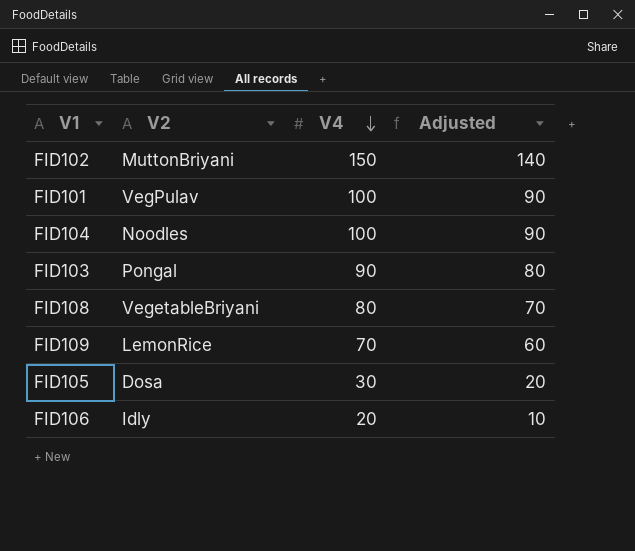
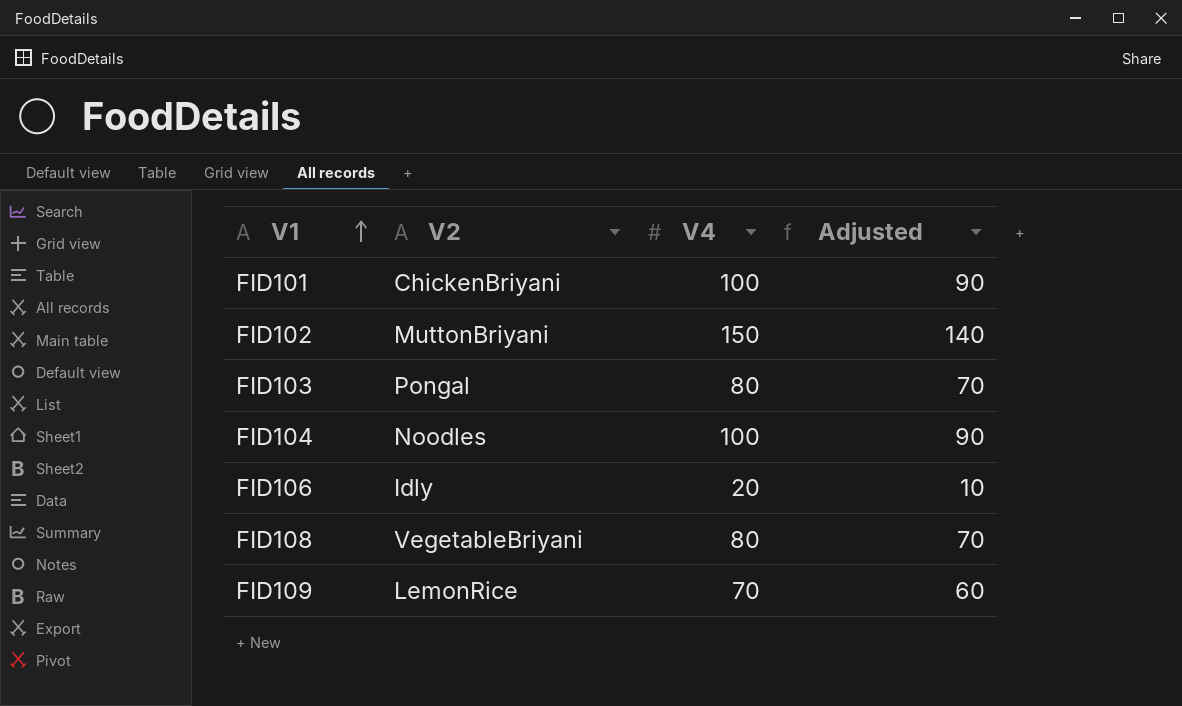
row order: V4 descending -> V1 ascending
row FID105: Dosa | 30 | 20 -> none
FID101 | V2: VegPulav -> ChickenBriyani
FID103 | V4: 90 -> 80
FID103 | Adjusted: 80 -> 70

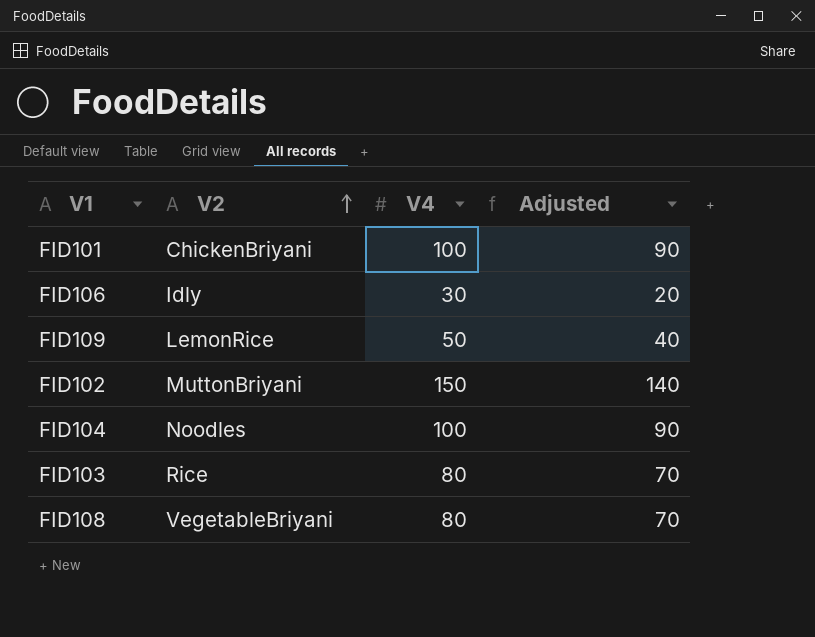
row order: V1 ascending -> V2 ascending
FID106 | V4: 20 -> 30
FID106 | Adjusted: 10 -> 20
FID109 | V4: 70 -> 50
FID109 | Adjusted: 60 -> 40
FID103 | V2: Pongal -> Rice

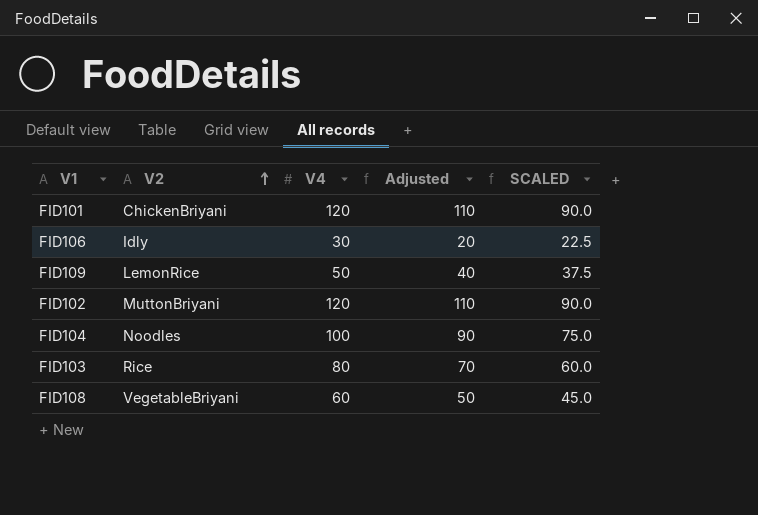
column SCALED | formula: none -> [V4] * 0.75
FID101 | V4: 100 -> 120
FID101 | Adjusted: 90 -> 110
FID102 | V4: 150 -> 120
FID102 | Adjusted: 140 -> 110
FID108 | V4: 80 -> 60
FID108 | Adjusted: 70 -> 50

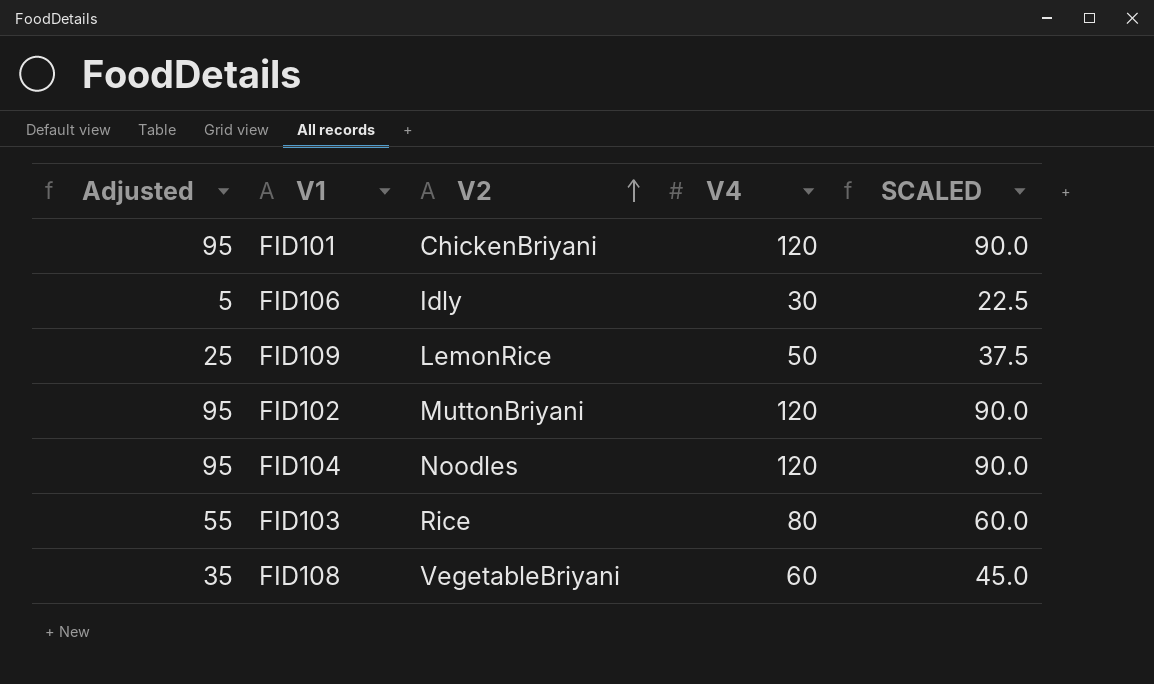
column Adjusted | formula: [V4] - 10 -> [V4] - 25
column Adjusted | position: 4 -> 1
FID104 | V4: 100 -> 120
FID104 | SCALED: 75.0 -> 90.0

